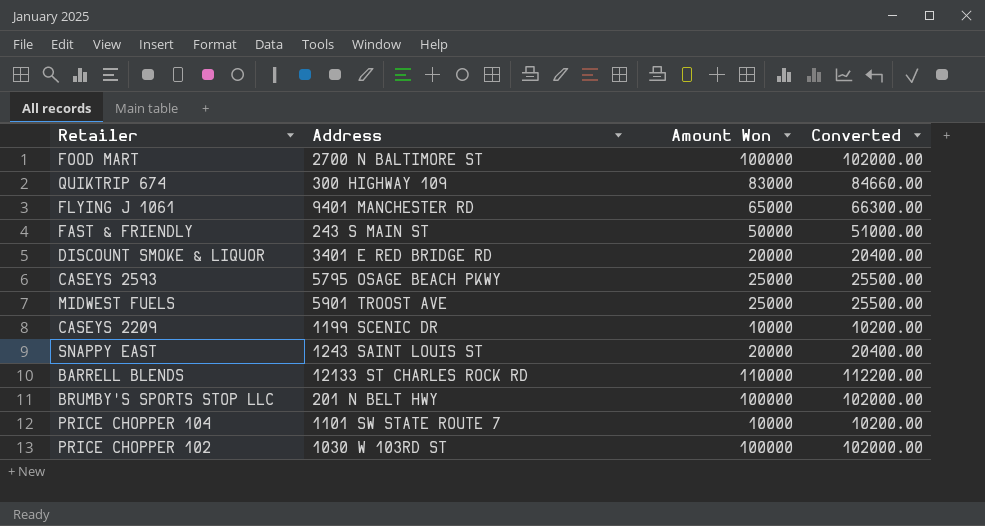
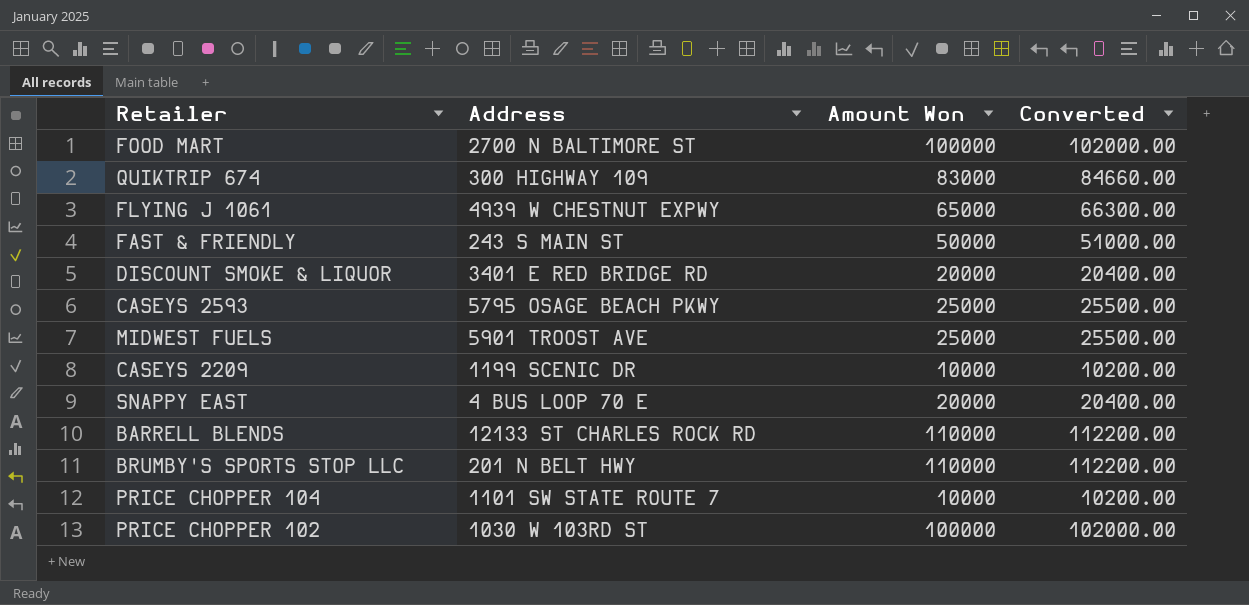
FLYING J 1061 | Address: 9401 MANCHESTER RD -> 4939 W CHESTNUT EXPWY
SNAPPY EAST | Address: 1243 SAINT LOUIS ST -> 4 BUS LOOP 70 E
BRUMBY'S SPORTS STOP LLC | Amount Won: 100000 -> 110000
BRUMBY'S SPORTS STOP LLC | Converted: 102000.00 -> 112200.00

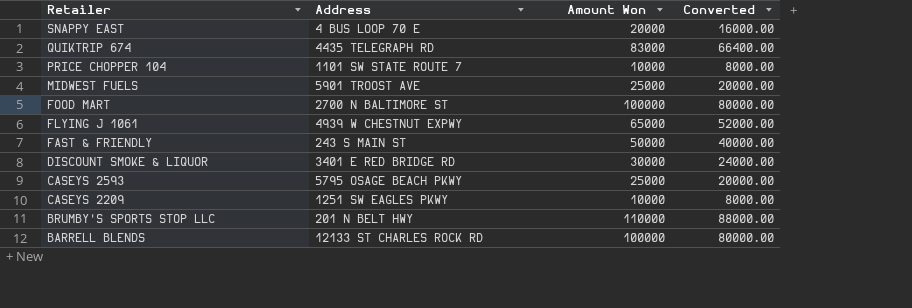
row order: none -> Retailer descending
column Converted | formula: [Amount Won] * 1.02 -> [Amount Won] * 0.8
row PRICE CHOPPER 102: 1030 W 103RD ST | 100000 | 102000.00 -> none
QUIKTRIP 674 | Address: 300 HIGHWAY 109 -> 4435 TELEGRAPH RD
DISCOUNT SMOKE & LIQUOR | Amount Won: 20000 -> 30000
CASEYS 2209 | Address: 1199 SCENIC DR -> 1251 SW EAGLES PKWY
BARRELL BLENDS | Amount Won: 110000 -> 100000

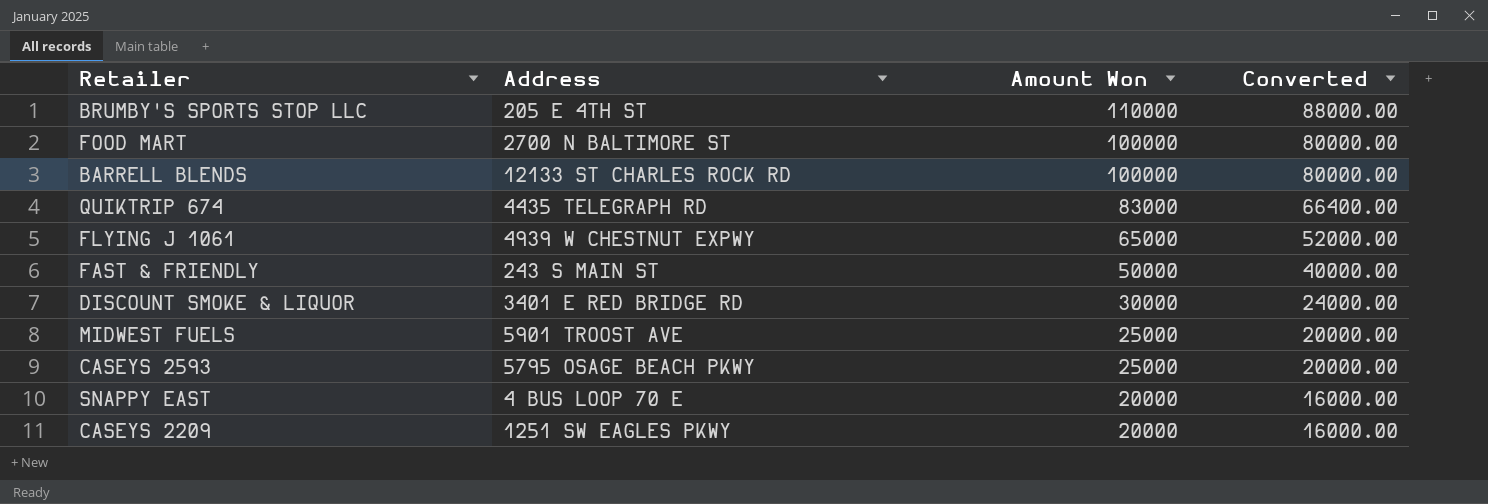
row order: Retailer descending -> Amount Won descending
row PRICE CHOPPER 104: 1101 SW STATE ROUTE 7 | 10000 | 8000.00 -> none
BRUMBY'S SPORTS STOP LLC | Address: 201 N BELT HWY -> 205 E 4TH ST
CASEYS 2209 | Amount Won: 10000 -> 20000
CASEYS 2209 | Converted: 8000.00 -> 16000.00

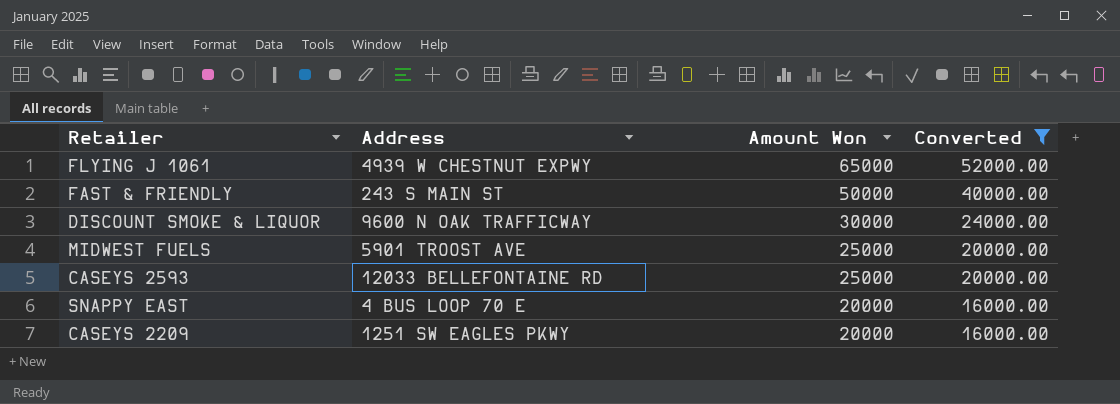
filter: none -> Converted <= 52000.00
DISCOUNT SMOKE & LIQUOR | Address: 3401 E RED BRIDGE RD -> 9600 N OAK TRAFFICWAY
CASEYS 2593 | Address: 5795 OSAGE BEACH PKWY -> 12033 BELLEFONTAINE RD

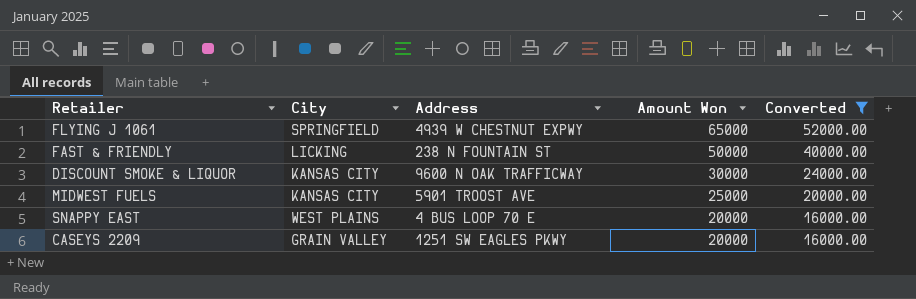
column City | position: none -> 2
row CASEYS 2593: 12033 BELLEFONTAINE RD | 25000 | 20000.00 -> none
FAST & FRIENDLY | Address: 243 S MAIN ST -> 238 N FOUNTAIN ST

